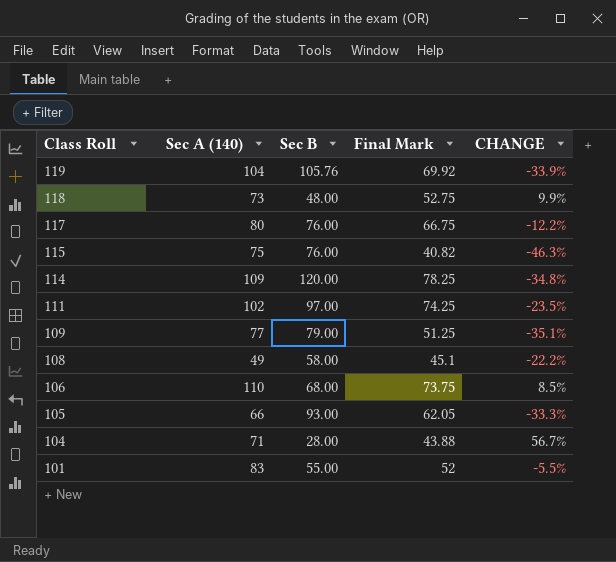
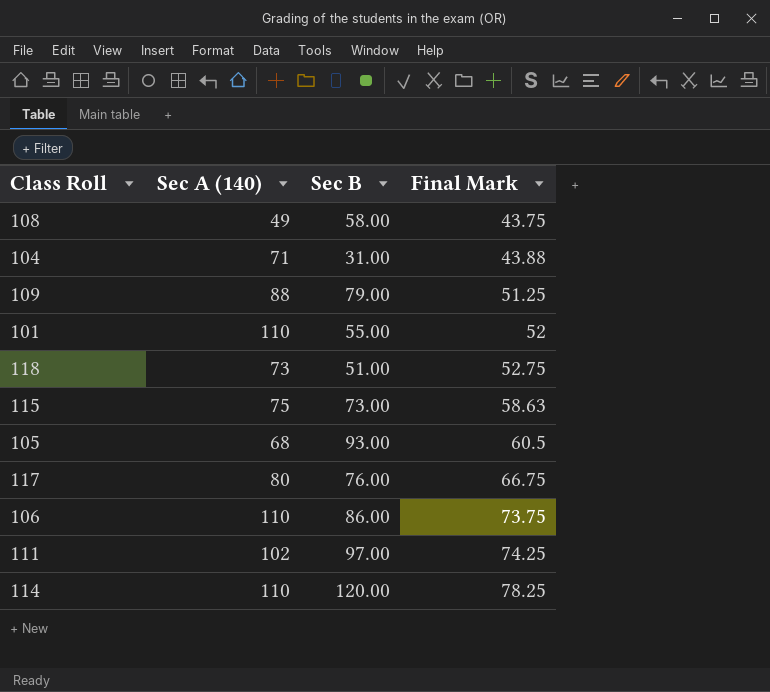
row order: Class Roll descending -> Final Mark ascending
column CHANGE | formula: ([Final Mark] - [Sec B]) / [Sec B] -> none
row 119: 104 | 105.76 | 69.92 | -33.9% -> none
108 | Final Mark: 45.1 -> 43.75
104 | Sec B: 28.00 -> 31.00
109 | Sec A (140): 77 -> 88
101 | Sec A (140): 83 -> 110
118 | Sec B: 48.00 -> 51.00
115 | Sec B: 76.00 -> 73.00
115 | Final Mark: 40.82 -> 58.63
105 | Sec A (140): 66 -> 68
105 | Final Mark: 62.05 -> 60.5
106 | Sec B: 68.00 -> 86.00
114 | Sec A (140): 109 -> 110

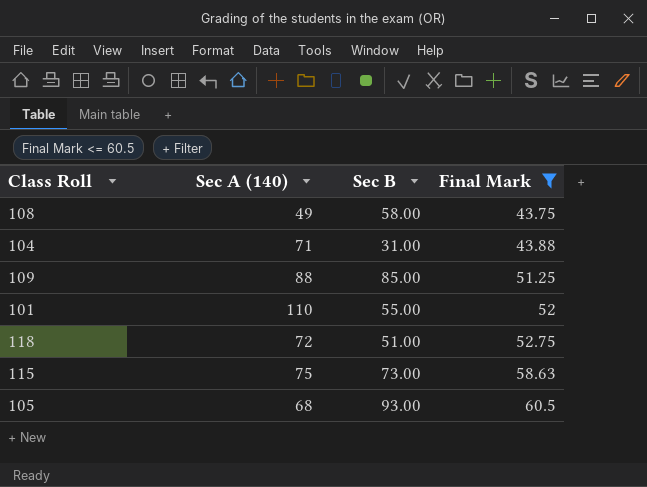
filter: none -> Final Mark <= 60.5
109 | Sec B: 79.00 -> 85.00
118 | Sec A (140): 73 -> 72

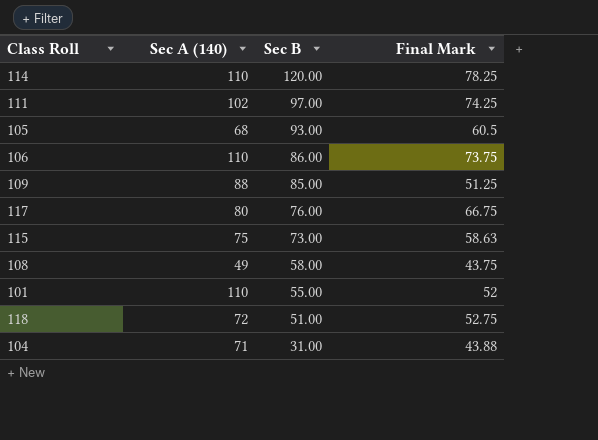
filter: Final Mark <= 60.5 -> none
row order: Final Mark ascending -> Sec B descending

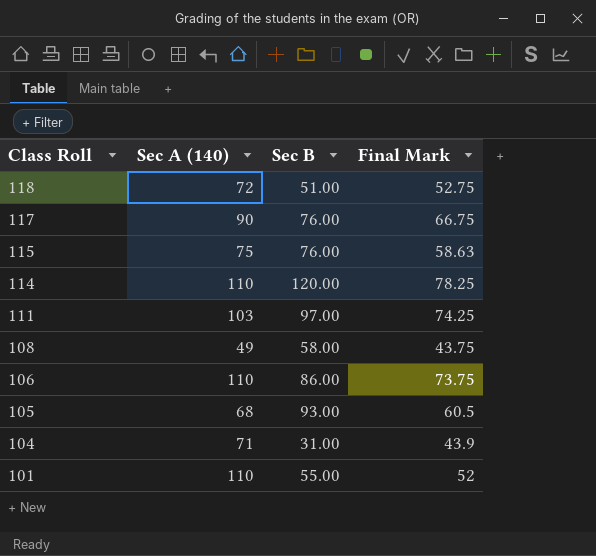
row order: Sec B descending -> Class Roll descending
row 109: 88 | 85.00 | 51.25 -> none
117 | Sec A (140): 80 -> 90
115 | Sec B: 73.00 -> 76.00
111 | Sec A (140): 102 -> 103
104 | Final Mark: 43.88 -> 43.9

